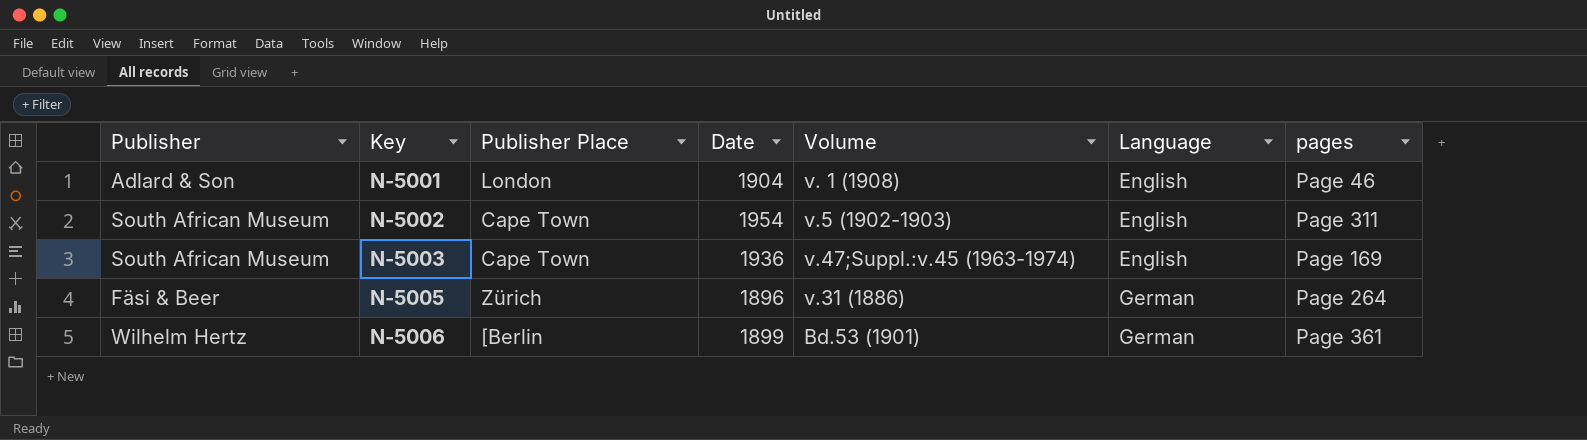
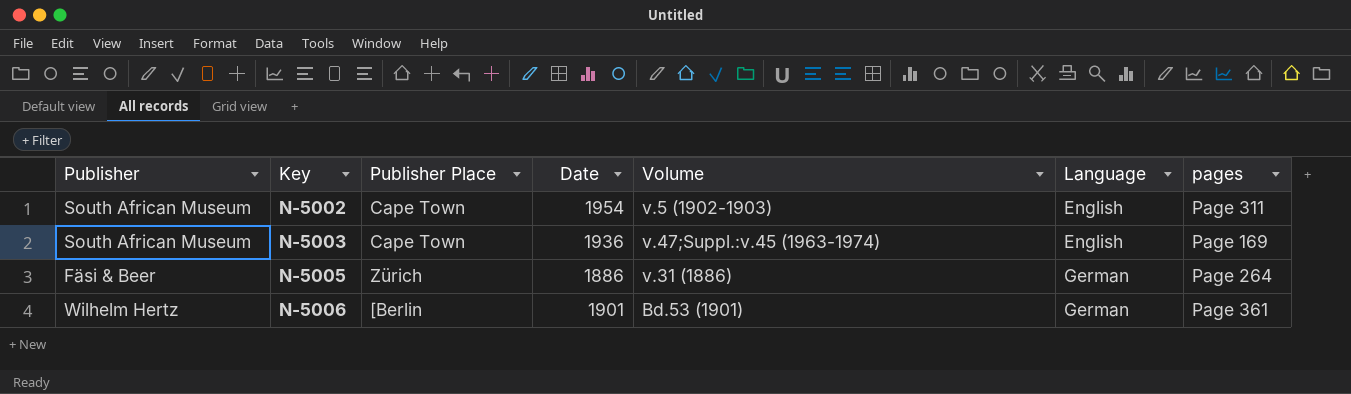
row N-5001: Adlard & Son | London | 1904 | v. 1 (1908) | English | Page 46 -> none
N-5005 | Date: 1896 -> 1886
N-5006 | Date: 1899 -> 1901

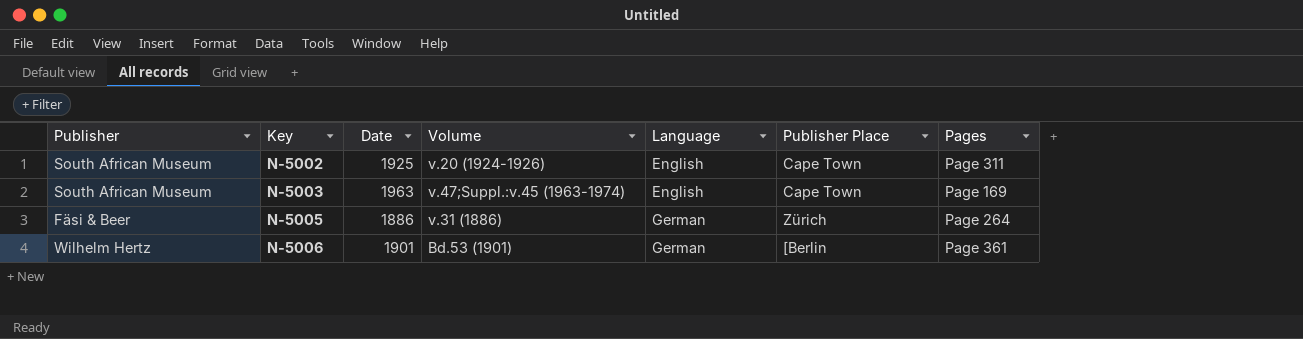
column Publisher Place | position: 3 -> 6
column name: pages -> Pages
N-5002 | Date: 1954 -> 1925
N-5002 | Volume: v.5 (1902-1903) -> v.20 (1924-1926)
N-5003 | Date: 1936 -> 1963

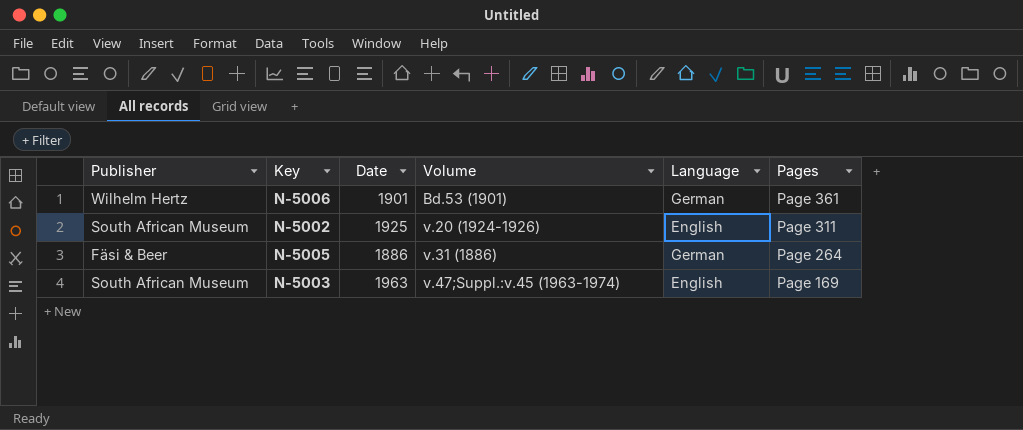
row order: Key ascending -> Volume ascending
column Publisher Place | position: 6 -> none

